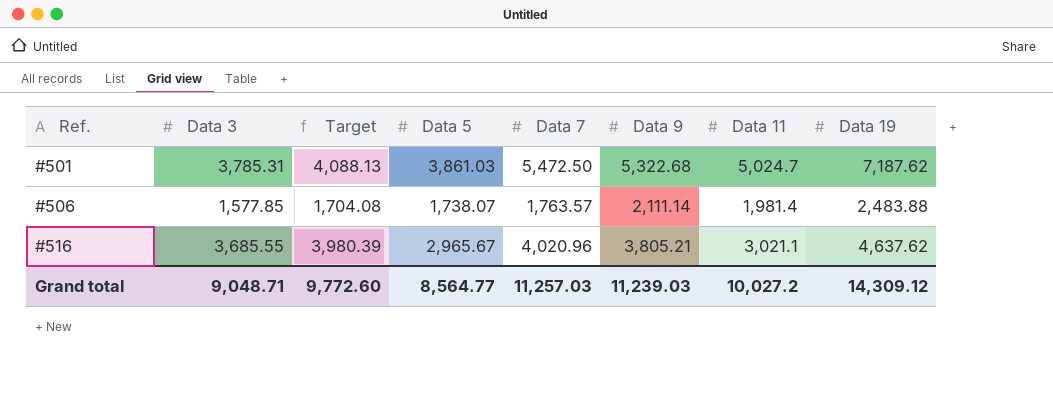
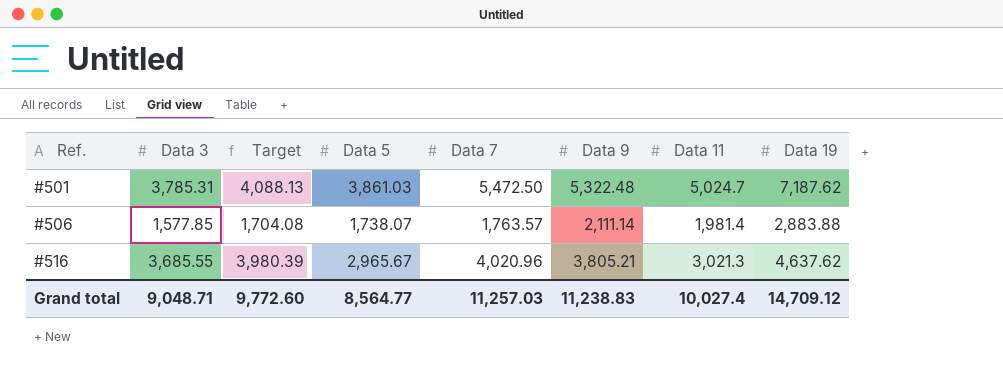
#501 | Data 9: 5,322.68 -> 5,322.48
#506 | Data 19: 2,483.88 -> 2,883.88
#516 | Data 11: 3,021.1 -> 3,021.3
Grand total | Data 9: 11,239.03 -> 11,238.83
Grand total | Data 11: 10,027.2 -> 10,027.4
Grand total | Data 19: 14,309.12 -> 14,709.12

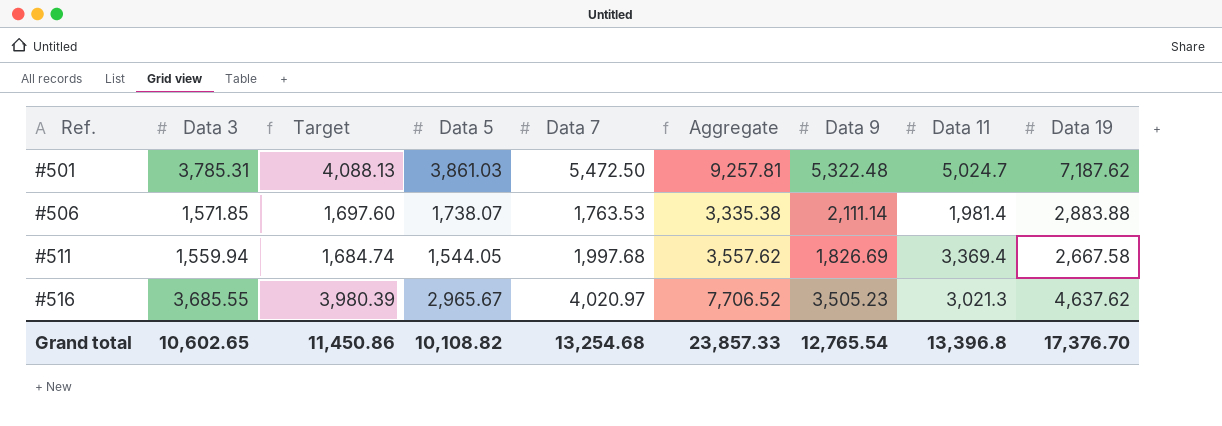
column Aggregate | formula: none -> [Data 3] + [Data 7]
#506 | Data 3: 1,577.85 -> 1,571.85
#506 | Target: 1,704.08 -> 1,697.60
#506 | Data 7: 1,763.57 -> 1,763.53
row #511: none -> 1,559.94 | 1,684.74 | 1,544.05 | 1,997.68 | 3,557.62 | 1,826.69 | 3,369.4 | 2,667.58
#516 | Data 7: 4,020.96 -> 4,020.97
#516 | Data 9: 3,805.21 -> 3,505.23
Grand total | Data 3: 9,048.71 -> 10,602.65
Grand total | Target: 9,772.60 -> 11,450.86
Grand total | Data 5: 8,564.77 -> 10,108.82
Grand total | Data 7: 11,257.03 -> 13,254.68
Grand total | Data 9: 11,238.83 -> 12,765.54
Grand total | Data 11: 10,027.4 -> 13,396.8
Grand total | Data 19: 14,709.12 -> 17,376.70

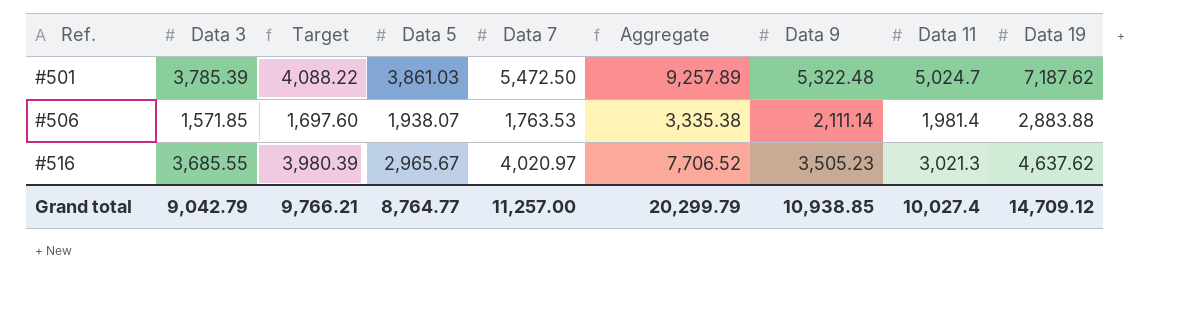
row #511: 1,559.94 | 1,684.74 | 1,544.05 | 1,997.68 | 3,557.62 | 1,826.69 | 3,369.4 | 2,667.58 -> none
#501 | Data 3: 3,785.31 -> 3,785.39
#501 | Target: 4,088.13 -> 4,088.22
#501 | Aggregate: 9,257.81 -> 9,257.89
#506 | Data 5: 1,738.07 -> 1,938.07
Grand total | Data 3: 10,602.65 -> 9,042.79
Grand total | Target: 11,450.86 -> 9,766.21
Grand total | Data 5: 10,108.82 -> 8,764.77
Grand total | Data 7: 13,254.68 -> 11,257.00
Grand total | Aggregate: 23,857.33 -> 20,299.79
Grand total | Data 9: 12,765.54 -> 10,938.85
Grand total | Data 11: 13,396.8 -> 10,027.4
Grand total | Data 19: 17,376.70 -> 14,709.12

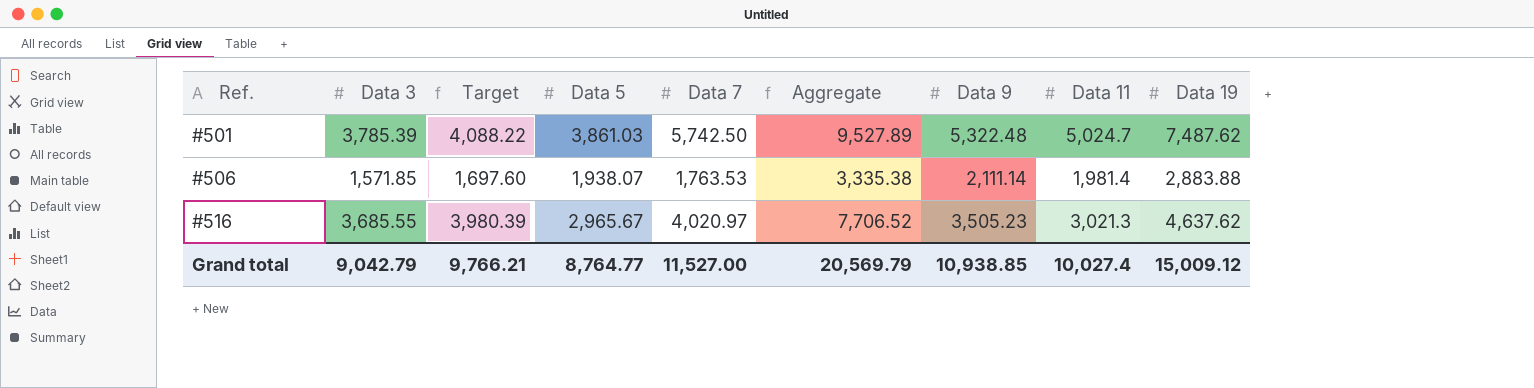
#501 | Data 7: 5,472.50 -> 5,742.50
#501 | Aggregate: 9,257.89 -> 9,527.89
#501 | Data 19: 7,187.62 -> 7,487.62
Grand total | Data 7: 11,257.00 -> 11,527.00
Grand total | Aggregate: 20,299.79 -> 20,569.79
Grand total | Data 19: 14,709.12 -> 15,009.12

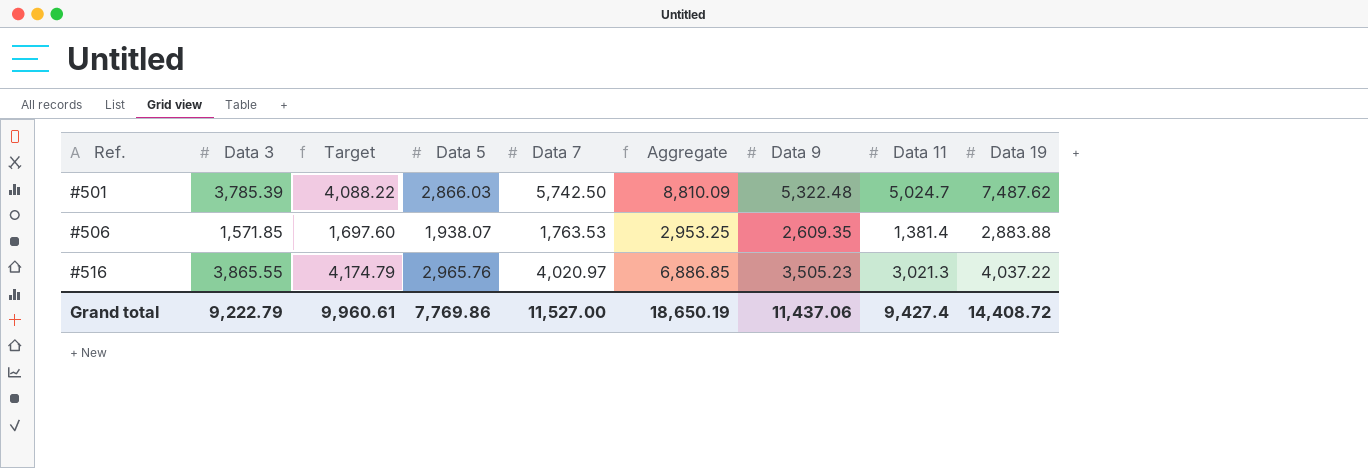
column Aggregate | formula: [Data 3] + [Data 7] -> [Data 3] + [Data 11]
#501 | Data 5: 3,861.03 -> 2,866.03
#506 | Data 9: 2,111.14 -> 2,609.35
#506 | Data 11: 1,981.4 -> 1,381.4
#516 | Data 3: 3,685.55 -> 3,865.55
#516 | Target: 3,980.39 -> 4,174.79
#516 | Data 5: 2,965.67 -> 2,965.76
#516 | Data 19: 4,637.62 -> 4,037.22
Grand total | Data 3: 9,042.79 -> 9,222.79
Grand total | Target: 9,766.21 -> 9,960.61
Grand total | Data 5: 8,764.77 -> 7,769.86
Grand total | Aggregate: 20,569.79 -> 18,650.19
Grand total | Data 9: 10,938.85 -> 11,437.06
Grand total | Data 11: 10,027.4 -> 9,427.4
Grand total | Data 19: 15,009.12 -> 14,408.72

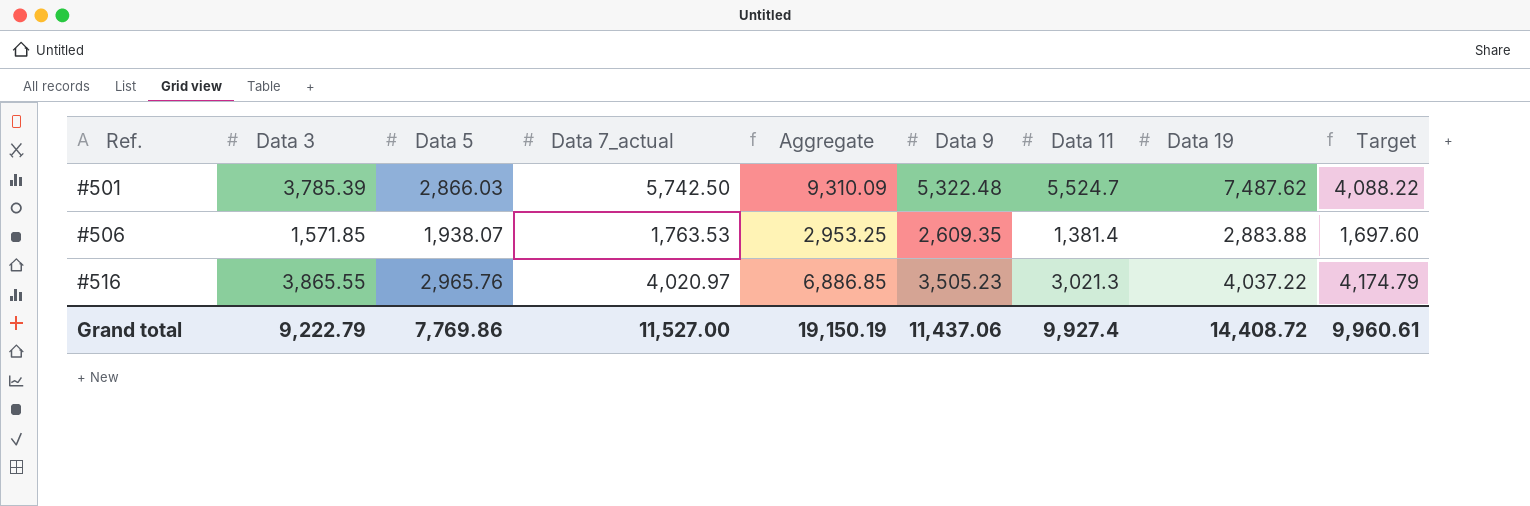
column name: Data 7 -> Data 7_actual
column Target | position: 3 -> 9
#501 | Aggregate: 8,810.09 -> 9,310.09
#501 | Data 11: 5,024.7 -> 5,524.7
Grand total | Aggregate: 18,650.19 -> 19,150.19
Grand total | Data 11: 9,427.4 -> 9,927.4

